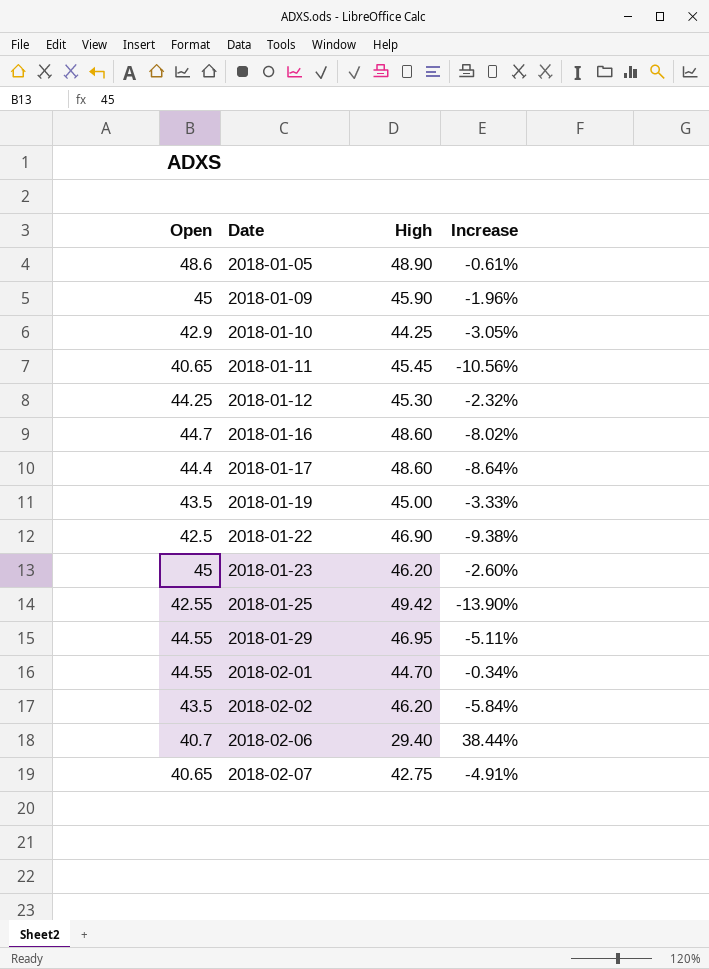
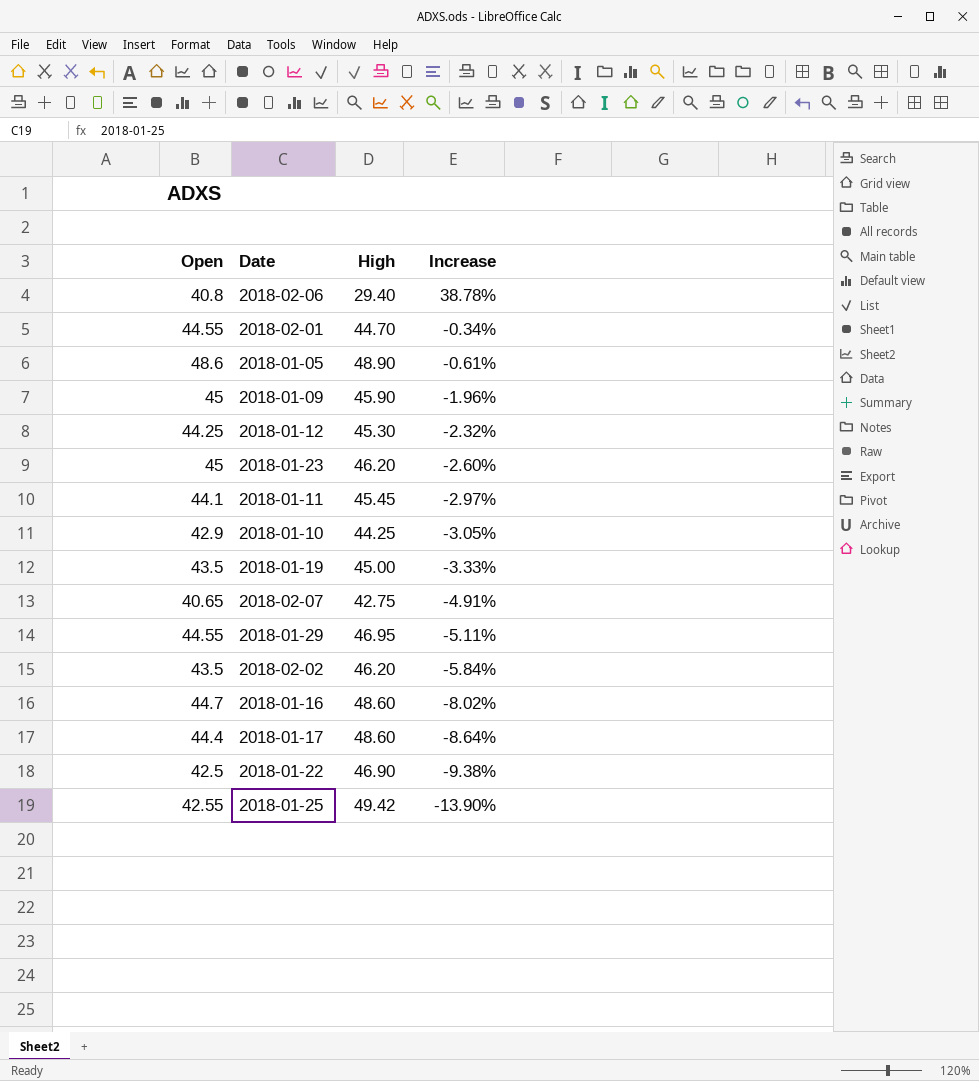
row order: Date ascending -> Increase descending
2018-02-06 | Open: 40.7 -> 40.8
2018-02-06 | Increase: 38.44% -> 38.78%
2018-01-11 | Open: 40.65 -> 44.1
2018-01-11 | Increase: -10.56% -> -2.97%

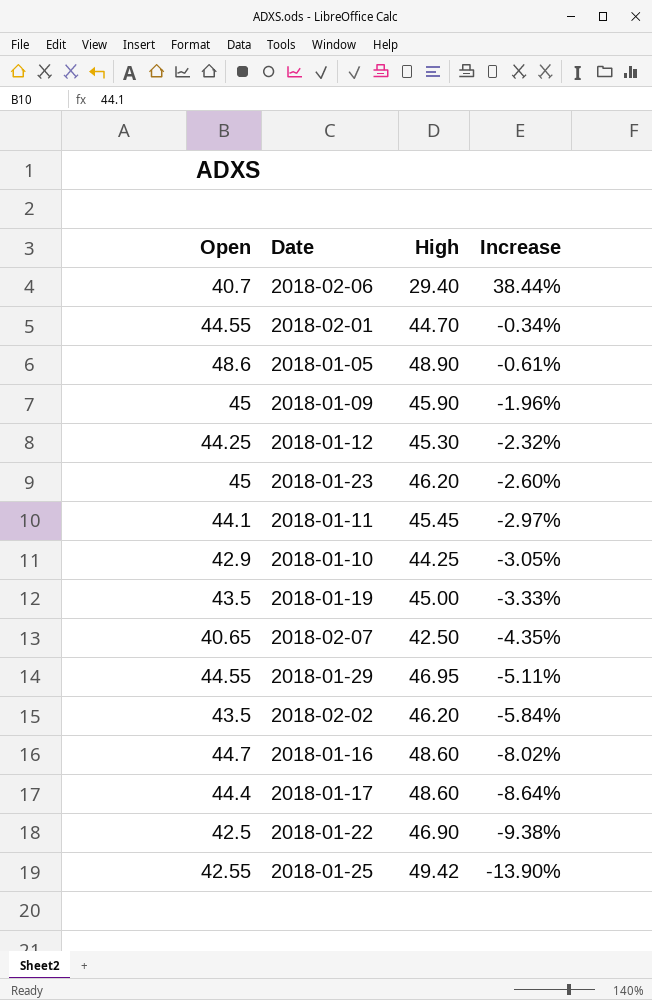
2018-02-06 | Open: 40.8 -> 40.7
2018-02-06 | Increase: 38.78% -> 38.44%
2018-02-07 | High: 42.75 -> 42.50
2018-02-07 | Increase: -4.91% -> -4.35%

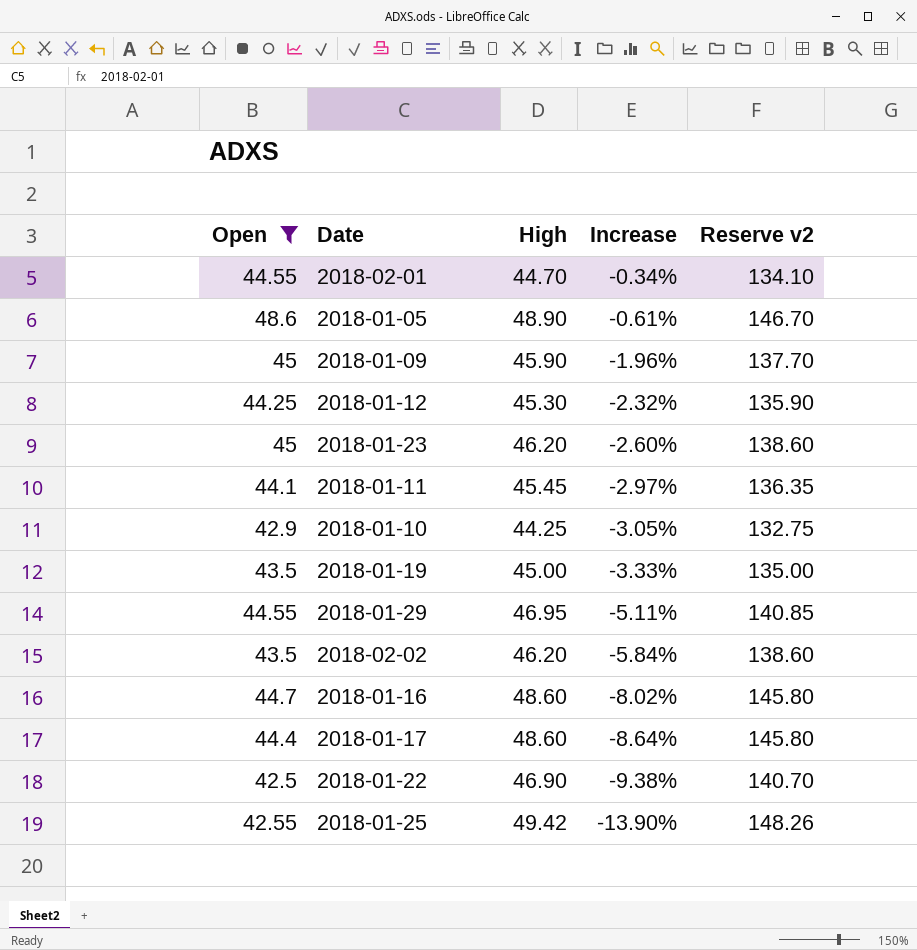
filter: none -> Open >= 42.5
column Reserve v2 | formula: none -> [High] * 3

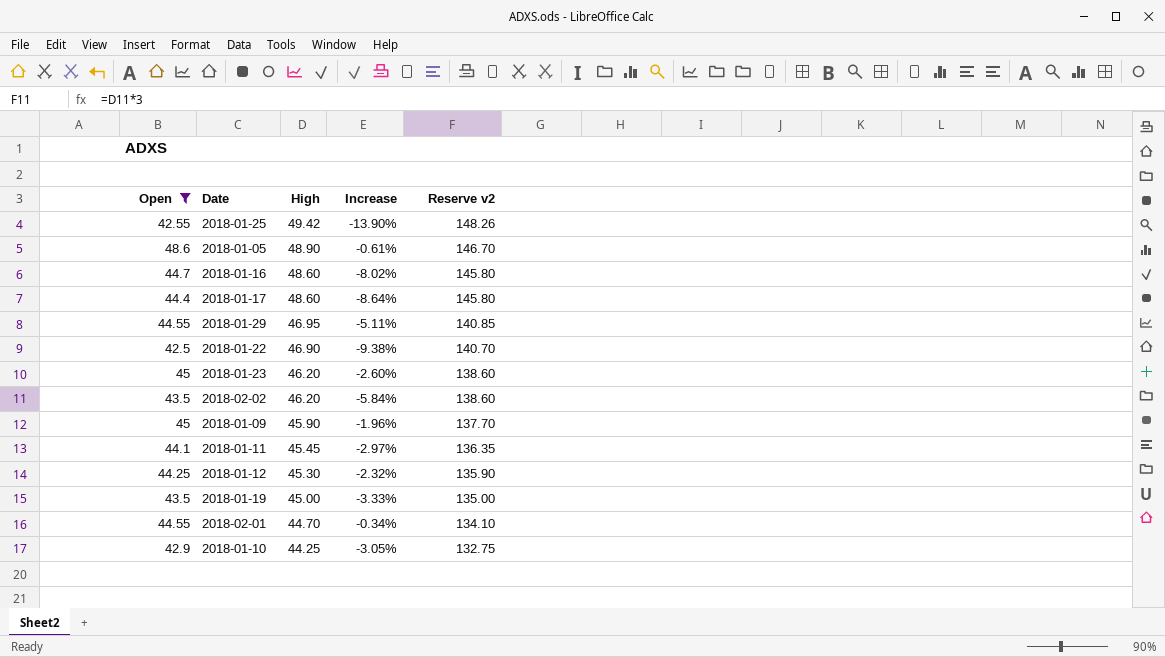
row order: Increase descending -> High descending

